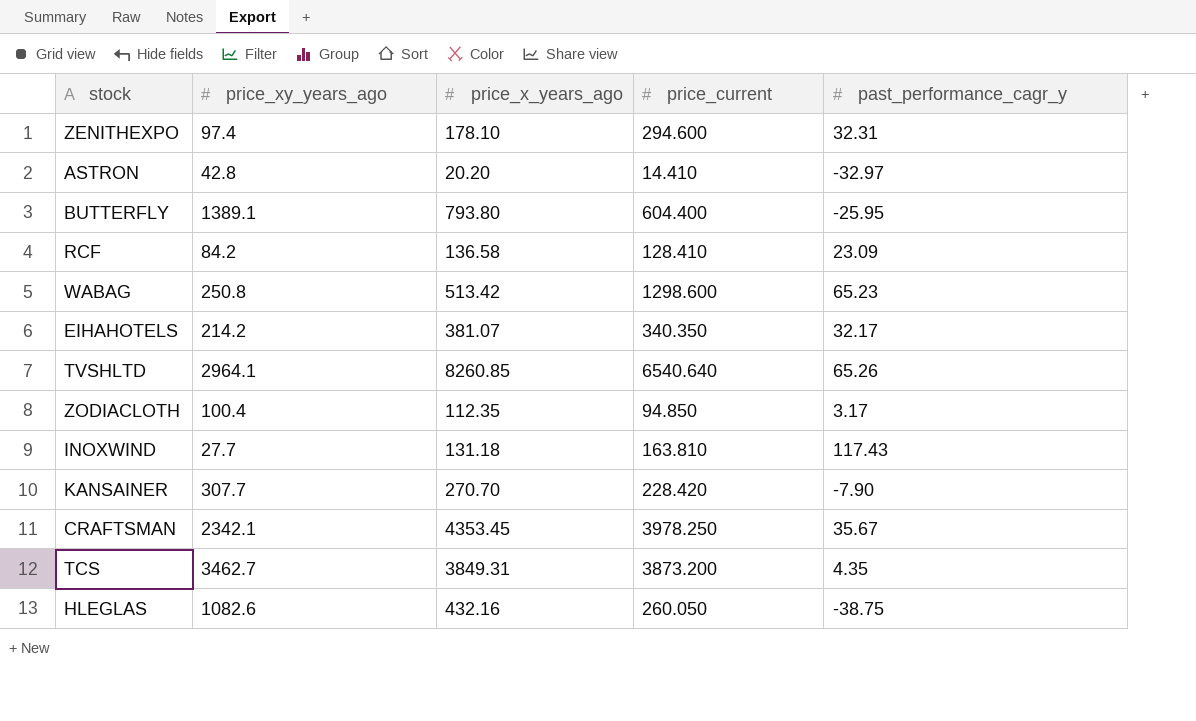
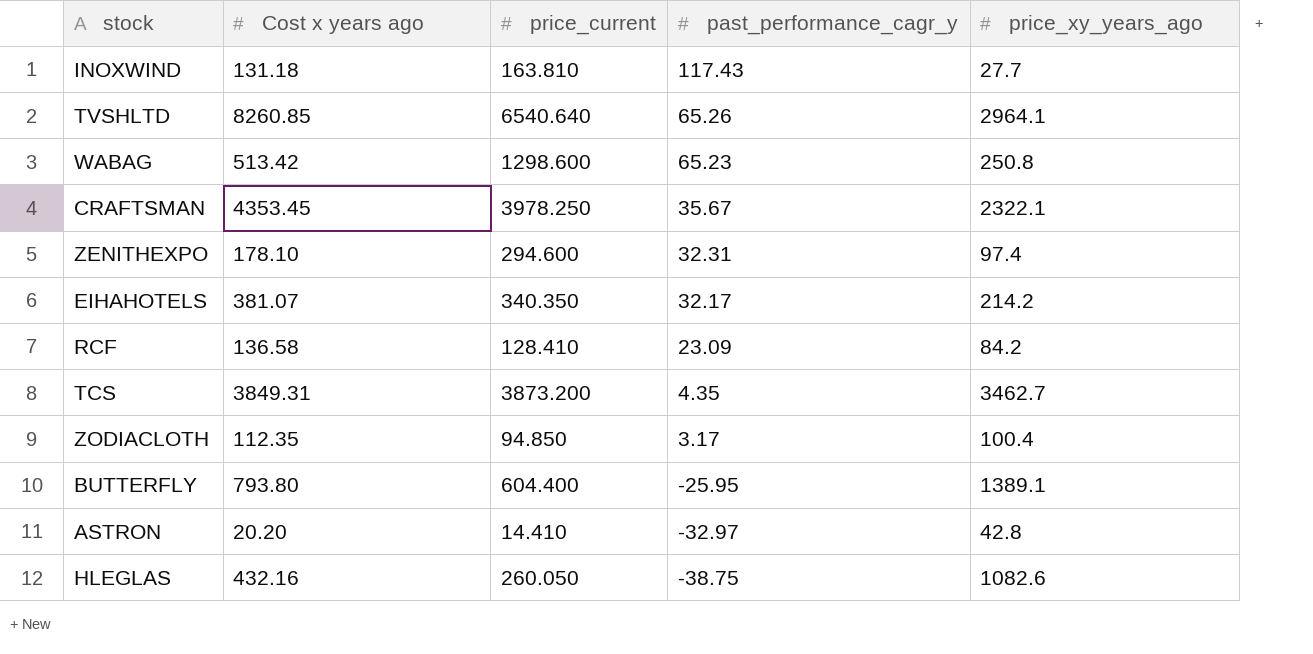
row order: none -> past_performance_cagr_y descending
column name: price_x_years_ago -> Cost x years ago
column price_xy_years_ago | position: 2 -> 5
row KANSAINER: 307.7 | 270.70 | 228.420 | -7.90 -> none
CRAFTSMAN | price_xy_years_ago: 2342.1 -> 2322.1

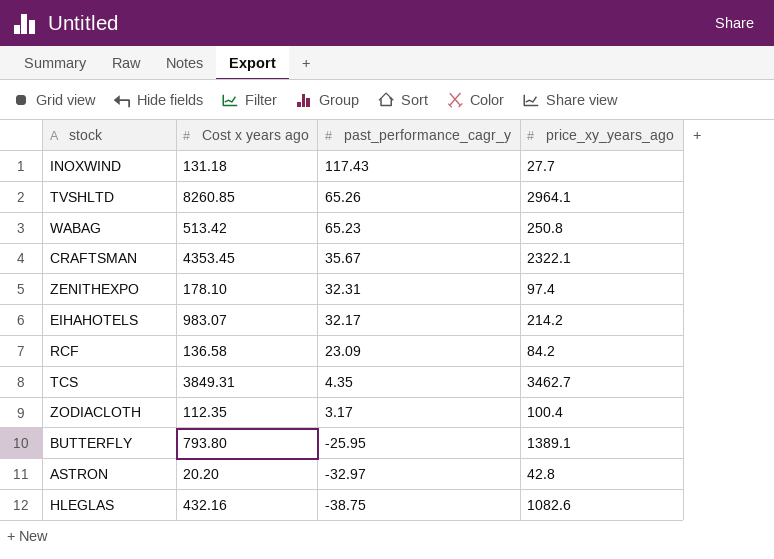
column price_current | position: 3 -> none
EIHAHOTELS | Cost x years ago: 381.07 -> 983.07

